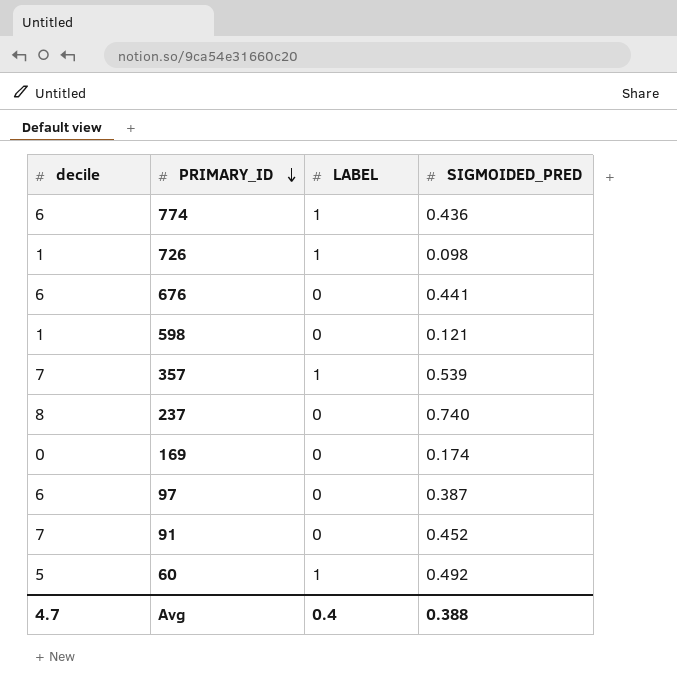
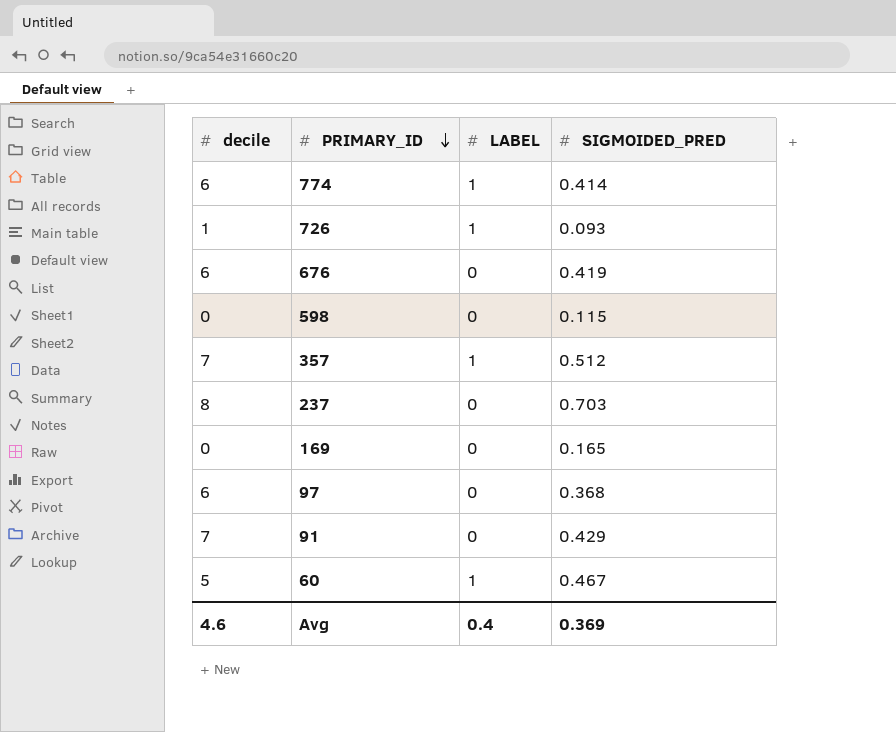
774 | SIGMOIDED_PRED: 0.436 -> 0.414
726 | SIGMOIDED_PRED: 0.098 -> 0.093
676 | SIGMOIDED_PRED: 0.441 -> 0.419
598 | decile: 1 -> 0
598 | SIGMOIDED_PRED: 0.121 -> 0.115
357 | SIGMOIDED_PRED: 0.539 -> 0.512
237 | SIGMOIDED_PRED: 0.740 -> 0.703
169 | SIGMOIDED_PRED: 0.174 -> 0.165
97 | SIGMOIDED_PRED: 0.387 -> 0.368
91 | SIGMOIDED_PRED: 0.452 -> 0.429
60 | SIGMOIDED_PRED: 0.492 -> 0.467
Avg | decile: 4.7 -> 4.6
Avg | SIGMOIDED_PRED: 0.388 -> 0.369

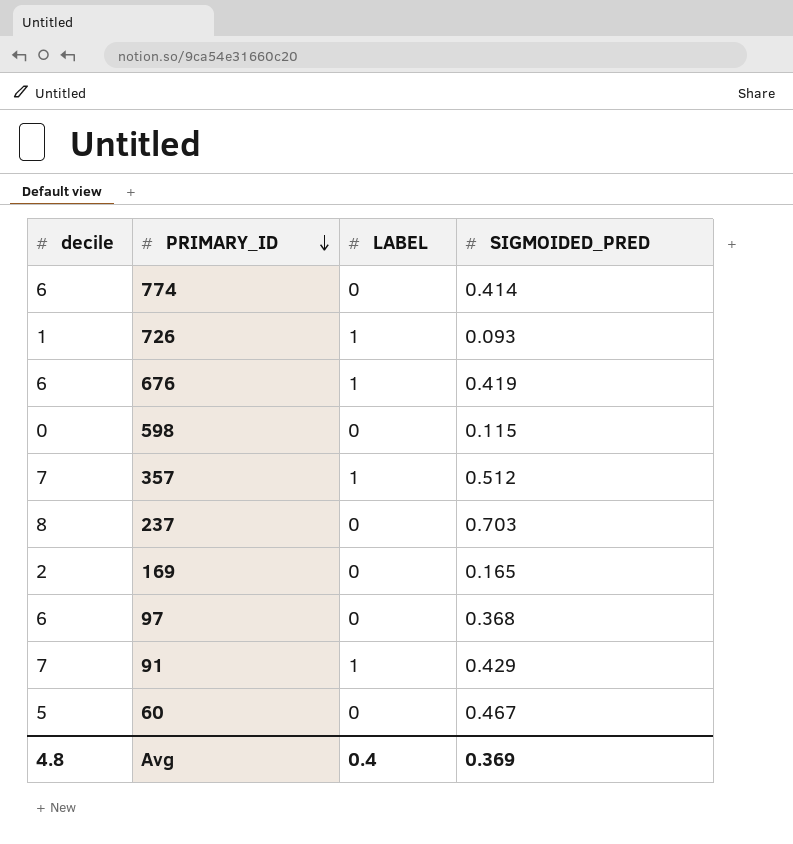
774 | LABEL: 1 -> 0
676 | LABEL: 0 -> 1
169 | decile: 0 -> 2
91 | LABEL: 0 -> 1
60 | LABEL: 1 -> 0
Avg | decile: 4.6 -> 4.8

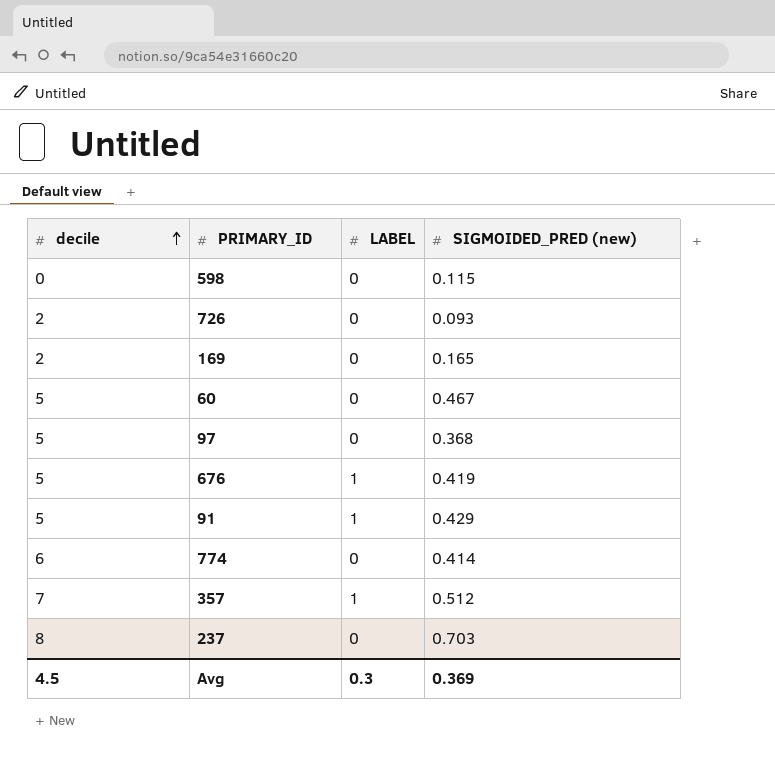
row order: PRIMARY_ID descending -> decile ascending
column name: SIGMOIDED_PRED -> SIGMOIDED_PRED (new)
726 | decile: 1 -> 2
726 | LABEL: 1 -> 0
97 | decile: 6 -> 5
676 | decile: 6 -> 5
91 | decile: 7 -> 5
Avg | decile: 4.8 -> 4.5
Avg | LABEL: 0.4 -> 0.3

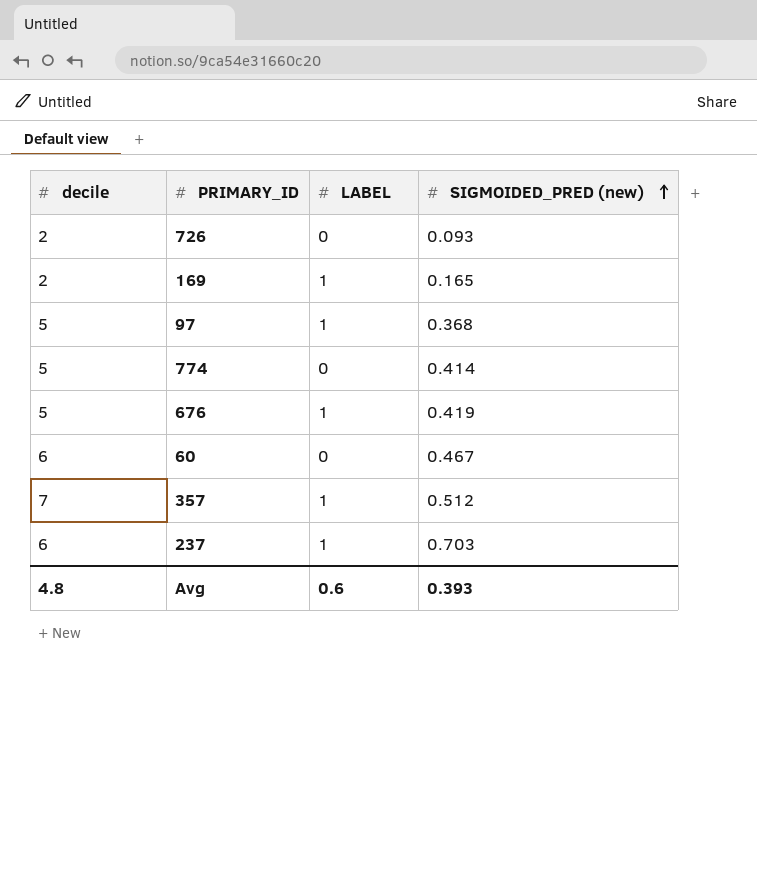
row order: decile ascending -> SIGMOIDED_PRED (new) ascending
row 598: 0 | 0 | 0.115 -> none
row 91: 5 | 1 | 0.429 -> none
169 | LABEL: 0 -> 1
97 | LABEL: 0 -> 1
774 | decile: 6 -> 5
60 | decile: 5 -> 6
237 | decile: 8 -> 6
237 | LABEL: 0 -> 1
Avg | decile: 4.5 -> 4.8
Avg | LABEL: 0.3 -> 0.6
Avg | SIGMOIDED_PRED (new): 0.369 -> 0.393

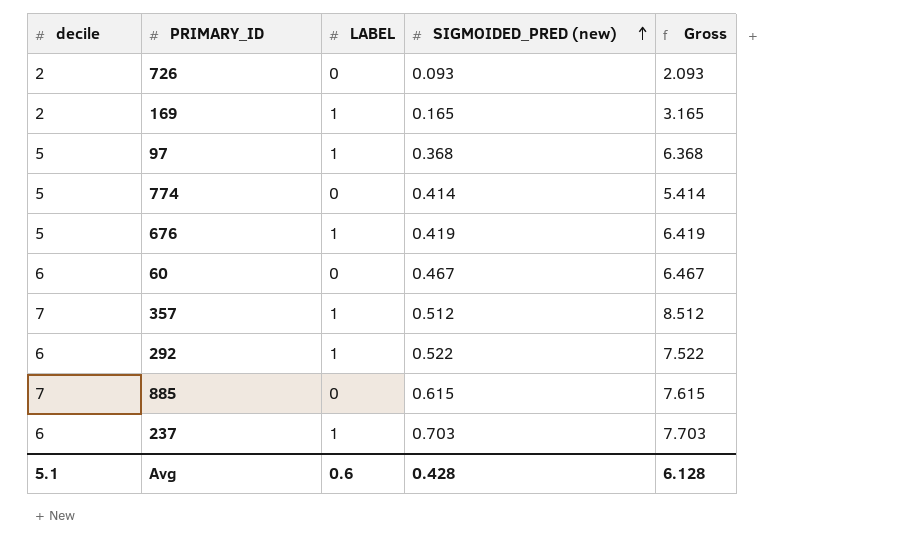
column Gross | formula: none -> [decile] + [LABEL] + [SIGMOIDED_PRED (new)]
row 292: none -> 6 | 1 | 0.522 | 7.522
row 885: none -> 7 | 0 | 0.615 | 7.615
Avg | decile: 4.8 -> 5.1
Avg | SIGMOIDED_PRED (new): 0.393 -> 0.428

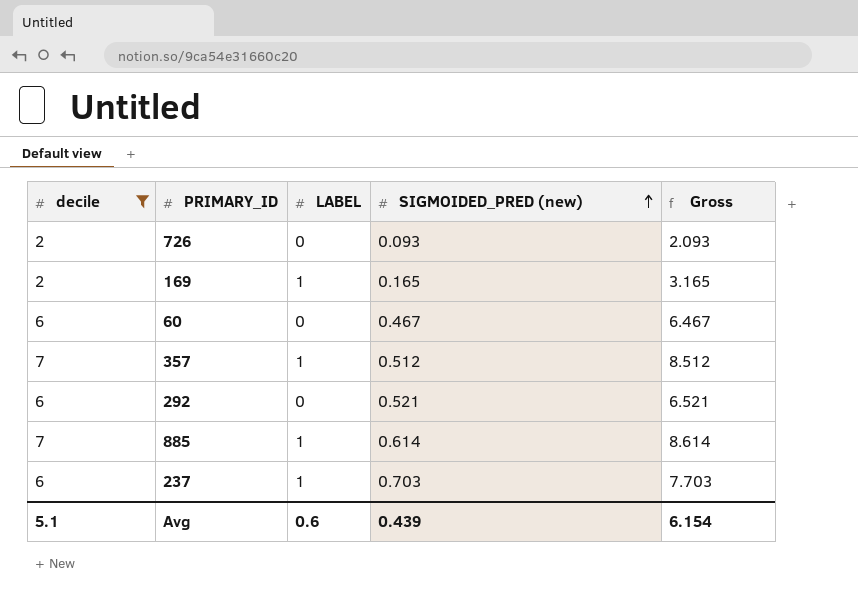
filter: none -> decile != 5
292 | LABEL: 1 -> 0
292 | SIGMOIDED_PRED (new): 0.522 -> 0.521
292 | Gross: 7.522 -> 6.521
885 | LABEL: 0 -> 1
885 | SIGMOIDED_PRED (new): 0.615 -> 0.614
885 | Gross: 7.615 -> 8.614
Avg | SIGMOIDED_PRED (new): 0.428 -> 0.439
Avg | Gross: 6.128 -> 6.154

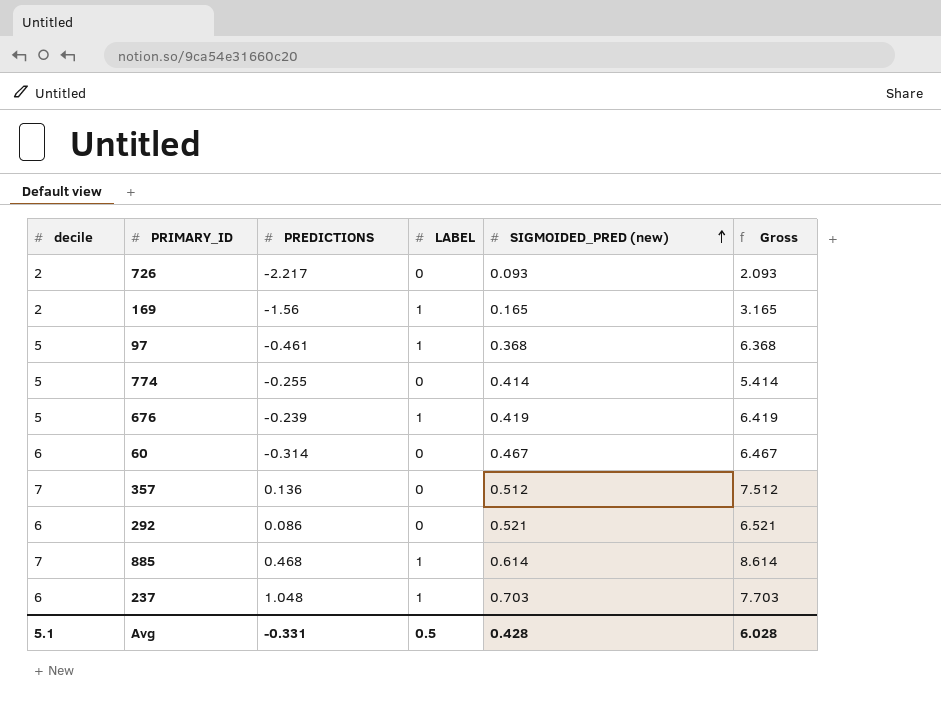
filter: decile != 5 -> none
column PREDICTIONS | position: none -> 3
357 | LABEL: 1 -> 0
357 | Gross: 8.512 -> 7.512
Avg | LABEL: 0.6 -> 0.5
Avg | SIGMOIDED_PRED (new): 0.439 -> 0.428
Avg | Gross: 6.154 -> 6.028

